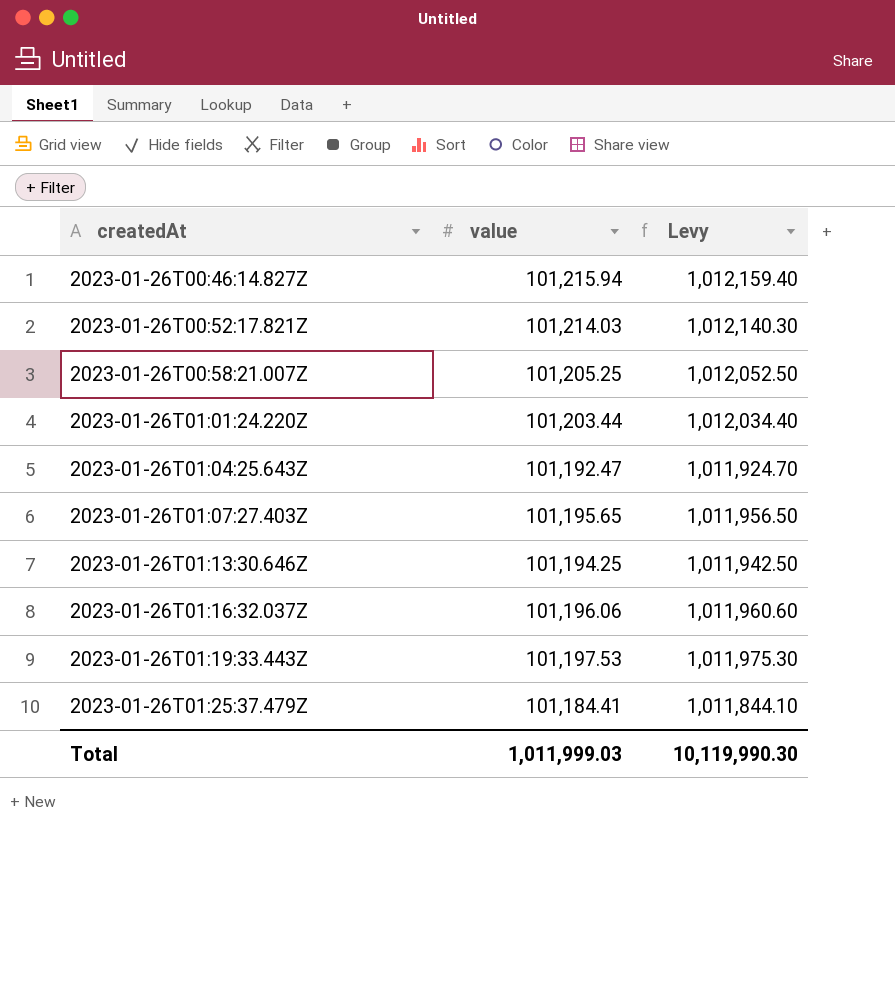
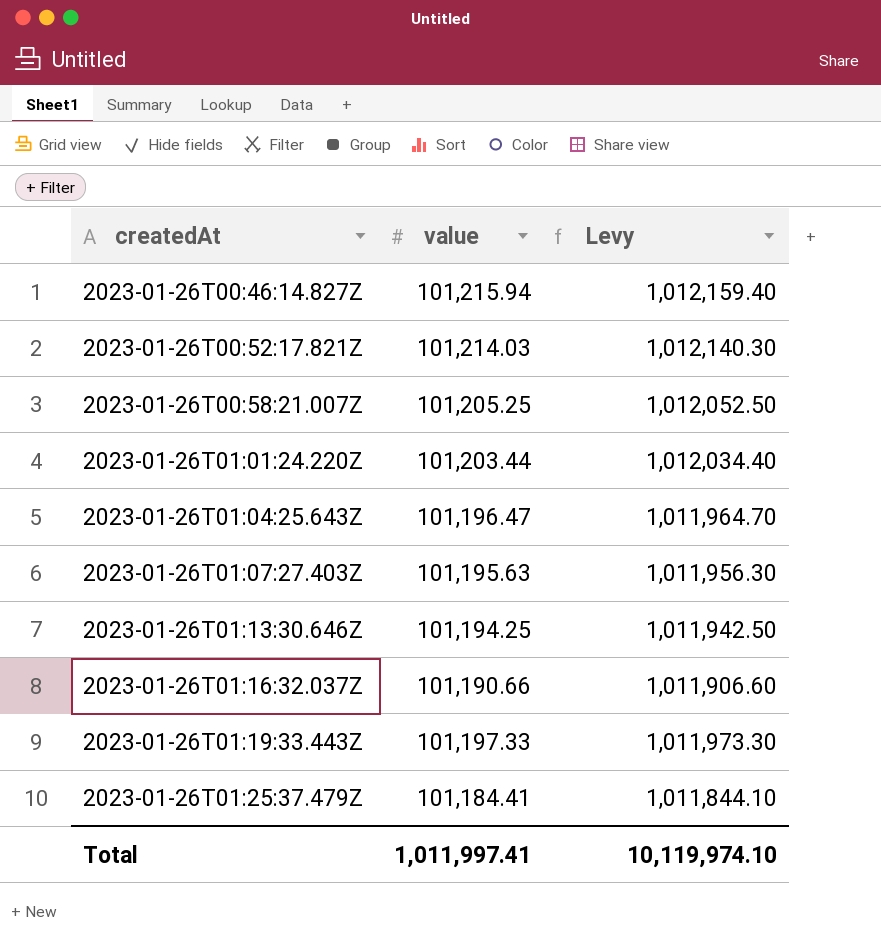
2023-01-26T01:04:25.643Z | value: 101,192.47 -> 101,196.47
2023-01-26T01:04:25.643Z | Levy: 1,011,924.70 -> 1,011,964.70
2023-01-26T01:07:27.403Z | value: 101,195.65 -> 101,195.63
2023-01-26T01:07:27.403Z | Levy: 1,011,956.50 -> 1,011,956.30
2023-01-26T01:16:32.037Z | value: 101,196.06 -> 101,190.66
2023-01-26T01:16:32.037Z | Levy: 1,011,960.60 -> 1,011,906.60
2023-01-26T01:19:33.443Z | value: 101,197.53 -> 101,197.33
2023-01-26T01:19:33.443Z | Levy: 1,011,975.30 -> 1,011,973.30
Total | value: 1,011,999.03 -> 1,011,997.41
Total | Levy: 10,119,990.30 -> 10,119,974.10

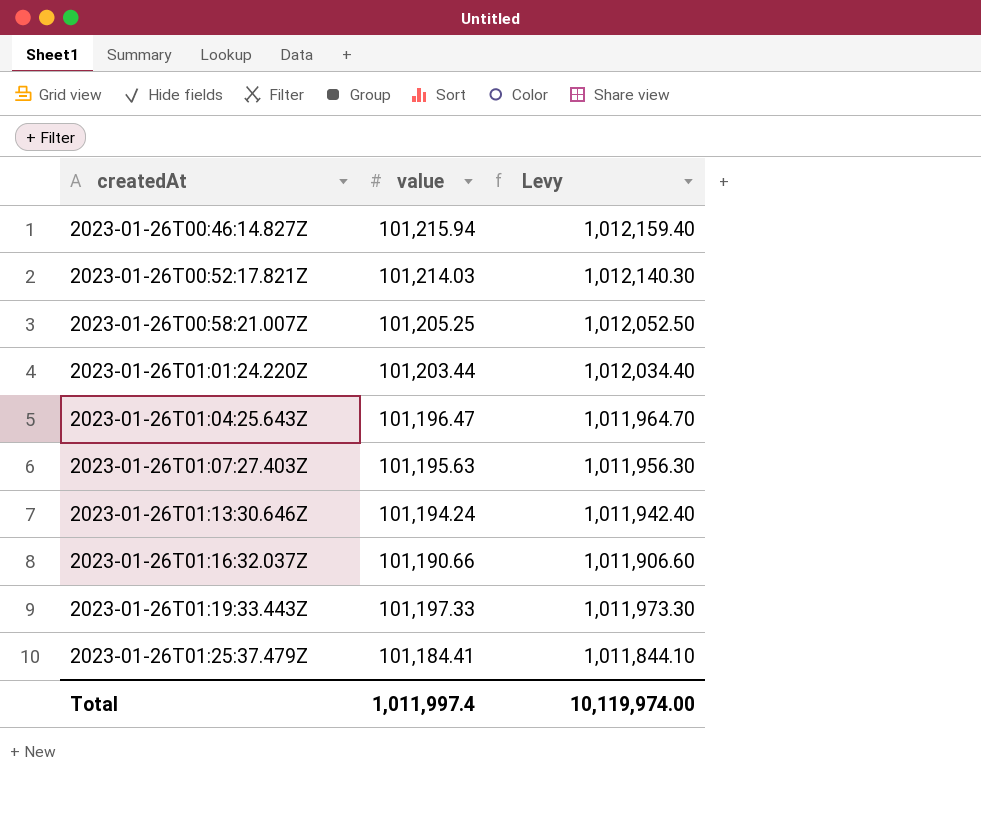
2023-01-26T01:13:30.646Z | value: 101,194.25 -> 101,194.24
2023-01-26T01:13:30.646Z | Levy: 1,011,942.50 -> 1,011,942.40
Total | value: 1,011,997.41 -> 1,011,997.4
Total | Levy: 10,119,974.10 -> 10,119,974.00

